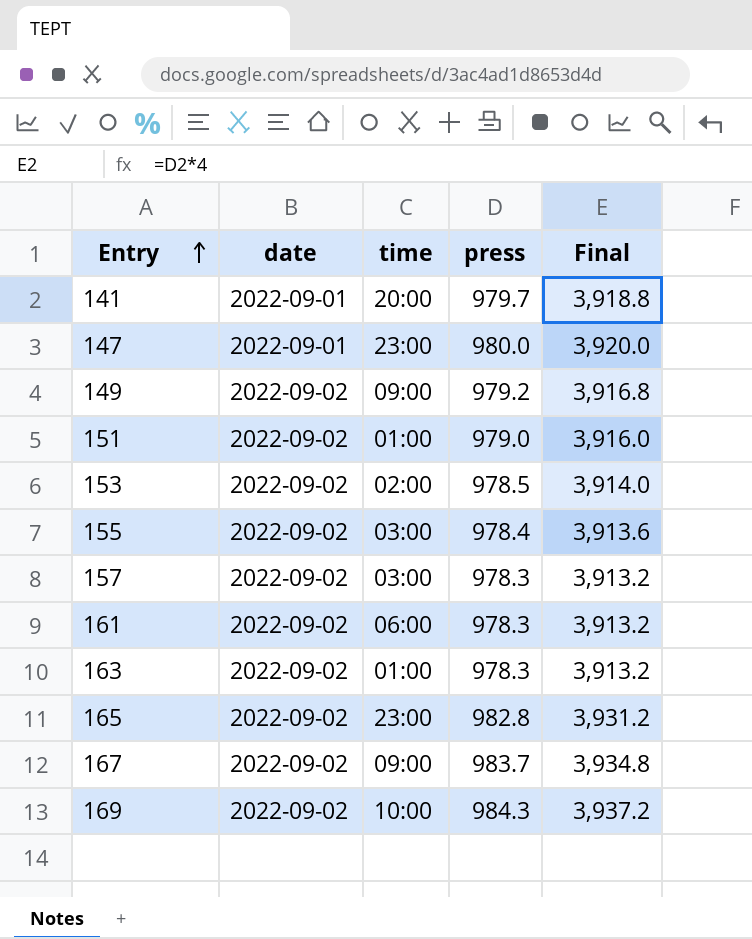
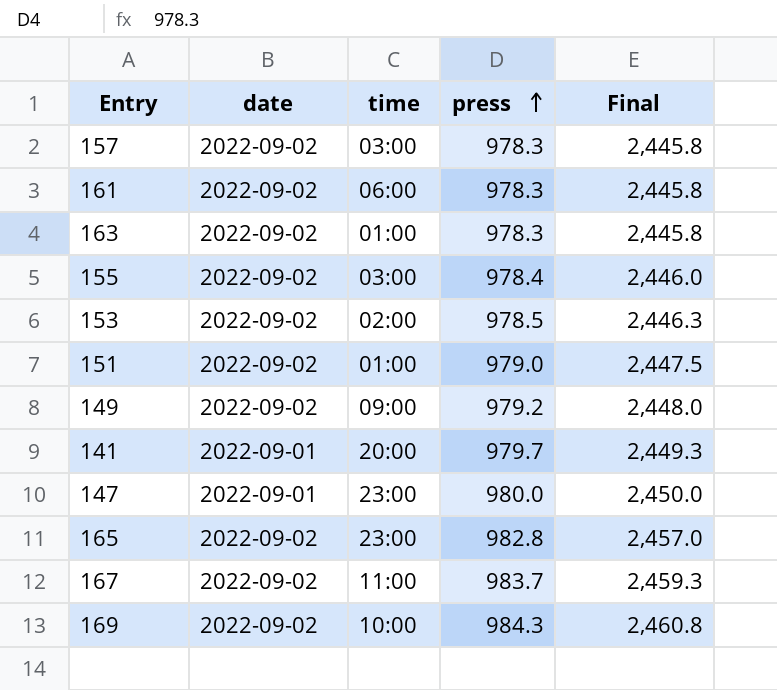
row order: Entry ascending -> press ascending
column Final | formula: [press] * 4 -> [press] * 2.5
167 | time: 09:00 -> 11:00

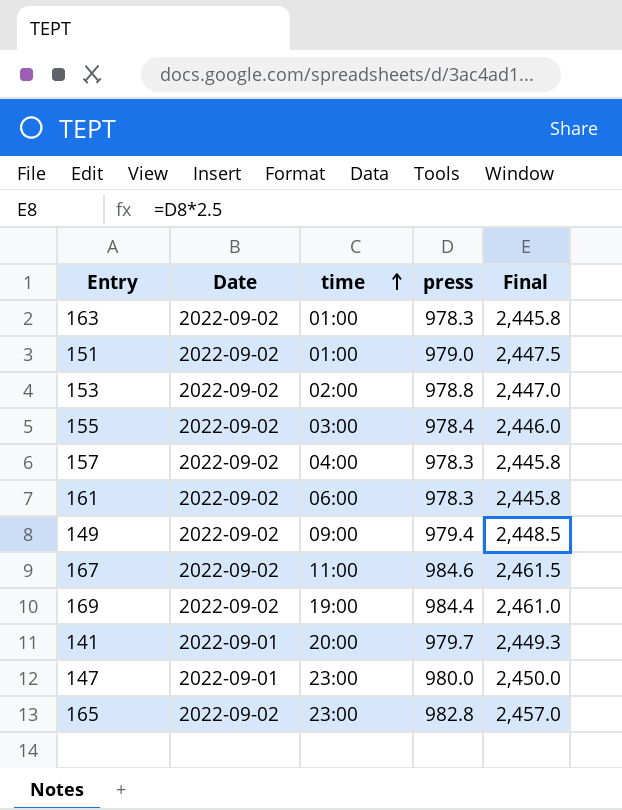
row order: press ascending -> time ascending
column name: date -> Date
153 | press: 978.5 -> 978.8
153 | Final: 2,446.3 -> 2,447.0
157 | time: 03:00 -> 04:00
149 | press: 979.2 -> 979.4
149 | Final: 2,448.0 -> 2,448.5
167 | press: 983.7 -> 984.6
167 | Final: 2,459.3 -> 2,461.5
169 | time: 10:00 -> 19:00
169 | press: 984.3 -> 984.4
169 | Final: 2,460.8 -> 2,461.0

